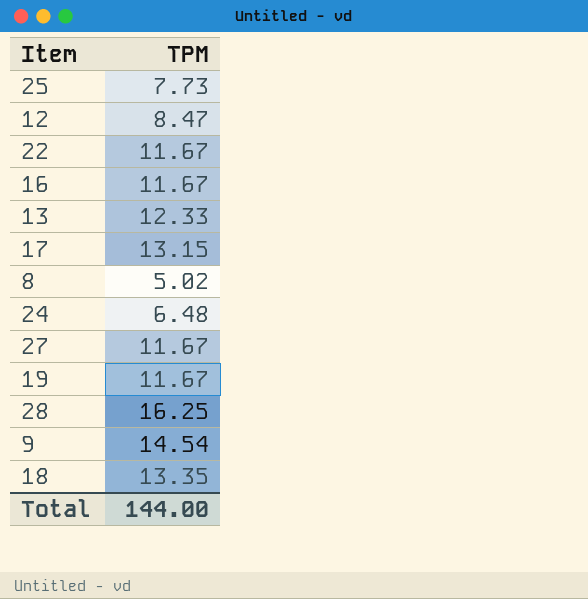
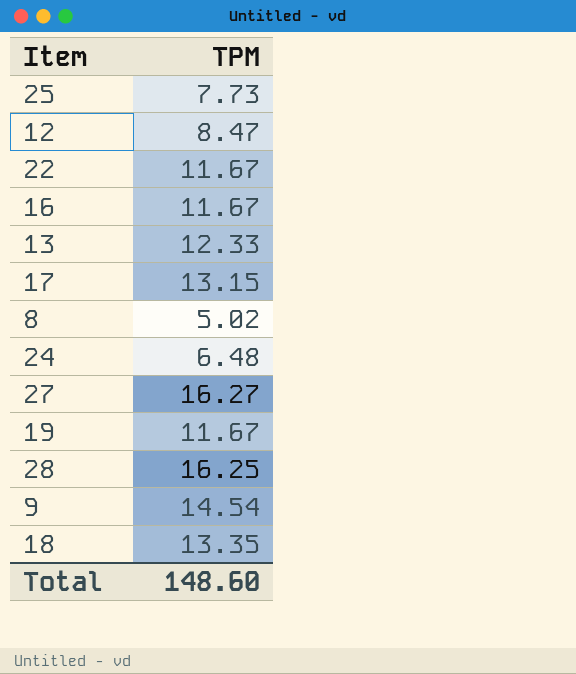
27 | TPM: 11.67 -> 16.27
Total | TPM: 144.00 -> 148.60

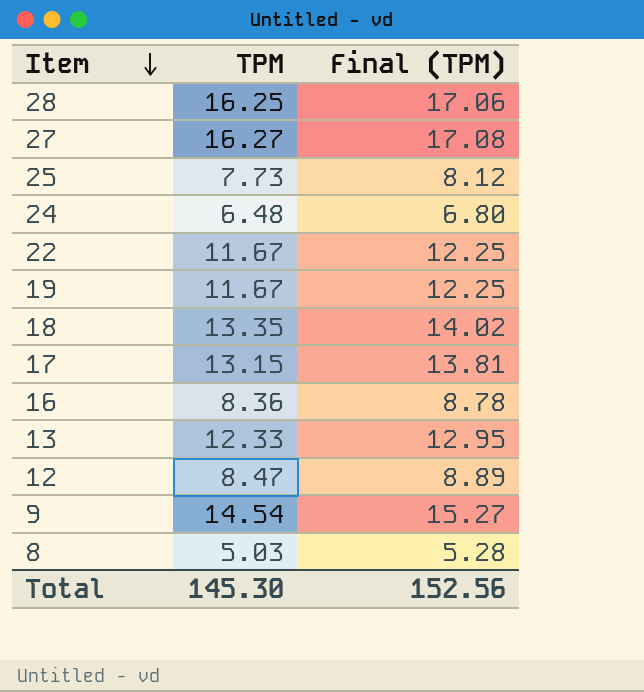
row order: none -> Item descending
column Final (TPM) | formula: none -> [TPM] * 1.05
16 | TPM: 11.67 -> 8.36
8 | TPM: 5.02 -> 5.03
Total | TPM: 148.60 -> 145.30

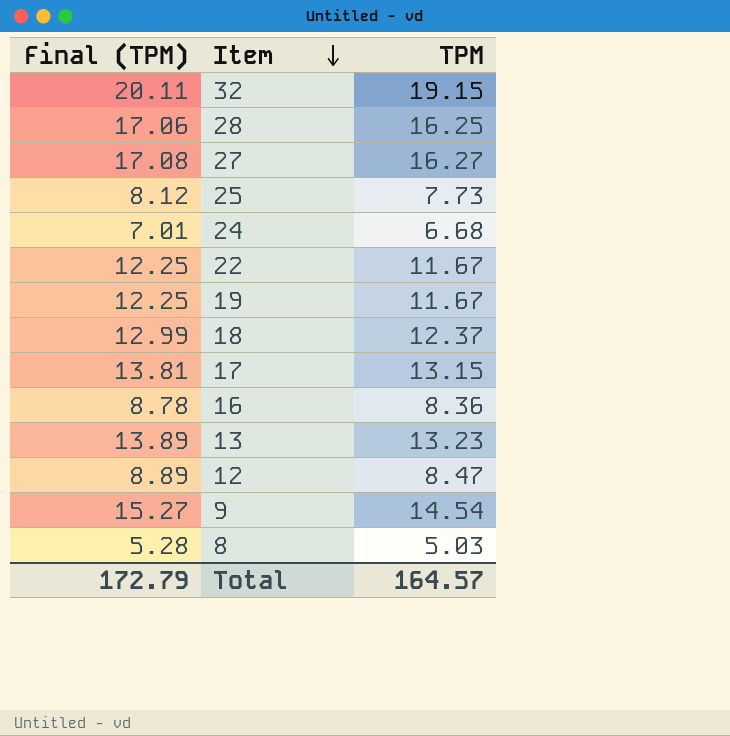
column Final (TPM) | position: 3 -> 1
row 32: none -> 20.11 | 19.15
24 | Final (TPM): 6.80 -> 7.01
24 | TPM: 6.48 -> 6.68
18 | Final (TPM): 14.02 -> 12.99
18 | TPM: 13.35 -> 12.37
13 | Final (TPM): 12.95 -> 13.89
13 | TPM: 12.33 -> 13.23
Total | Final (TPM): 152.56 -> 172.79
Total | TPM: 145.30 -> 164.57

